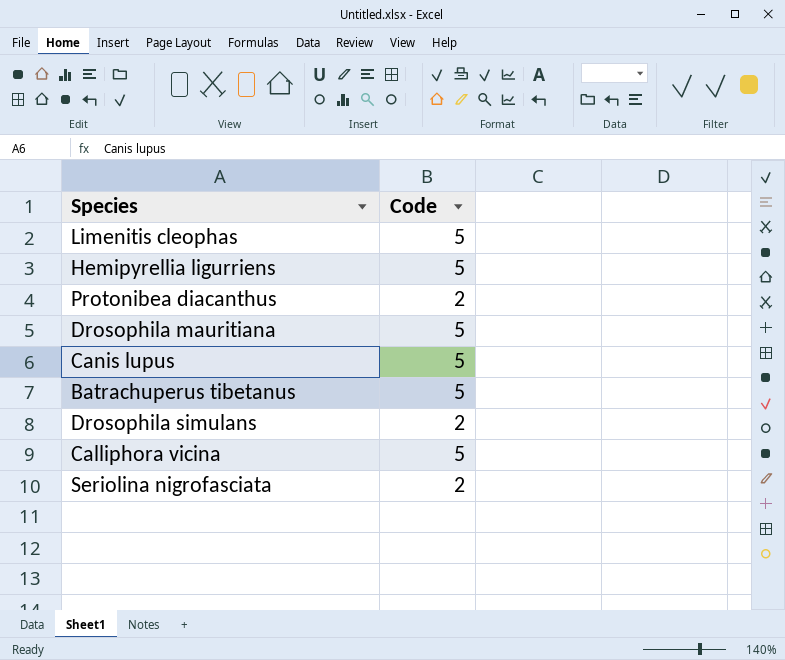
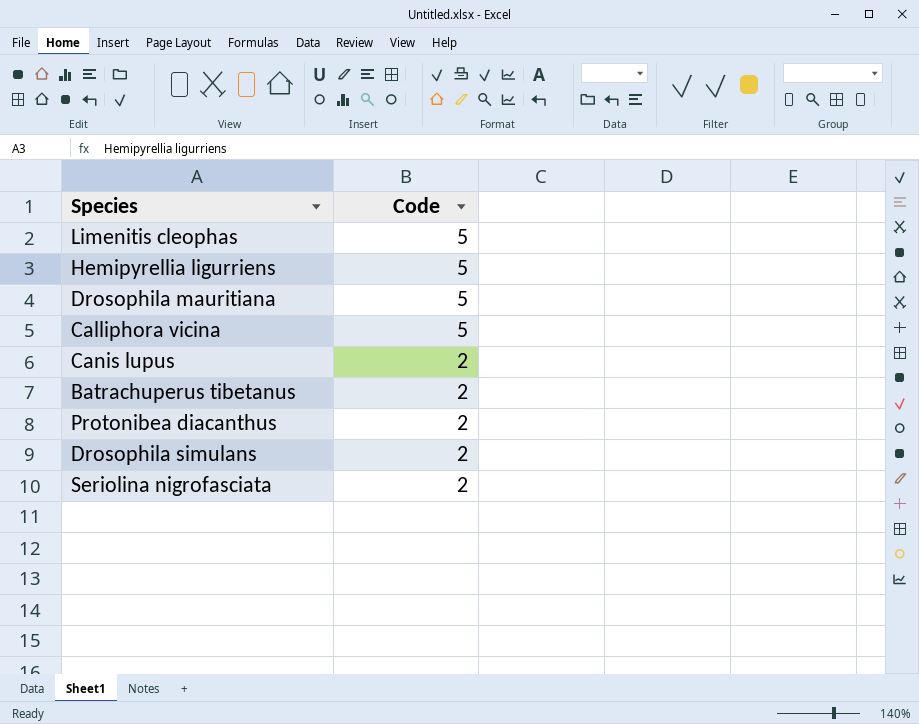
row order: none -> Code descending
Canis lupus | Code: 5 -> 2
Batrachuperus tibetanus | Code: 5 -> 2

